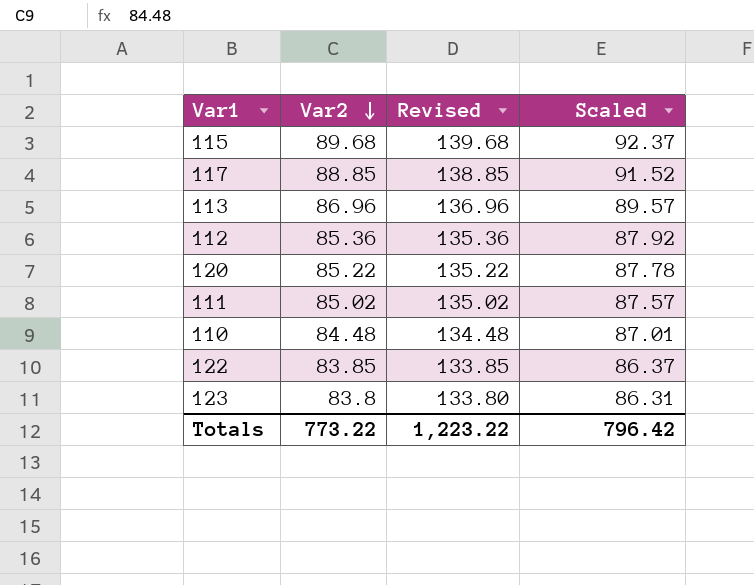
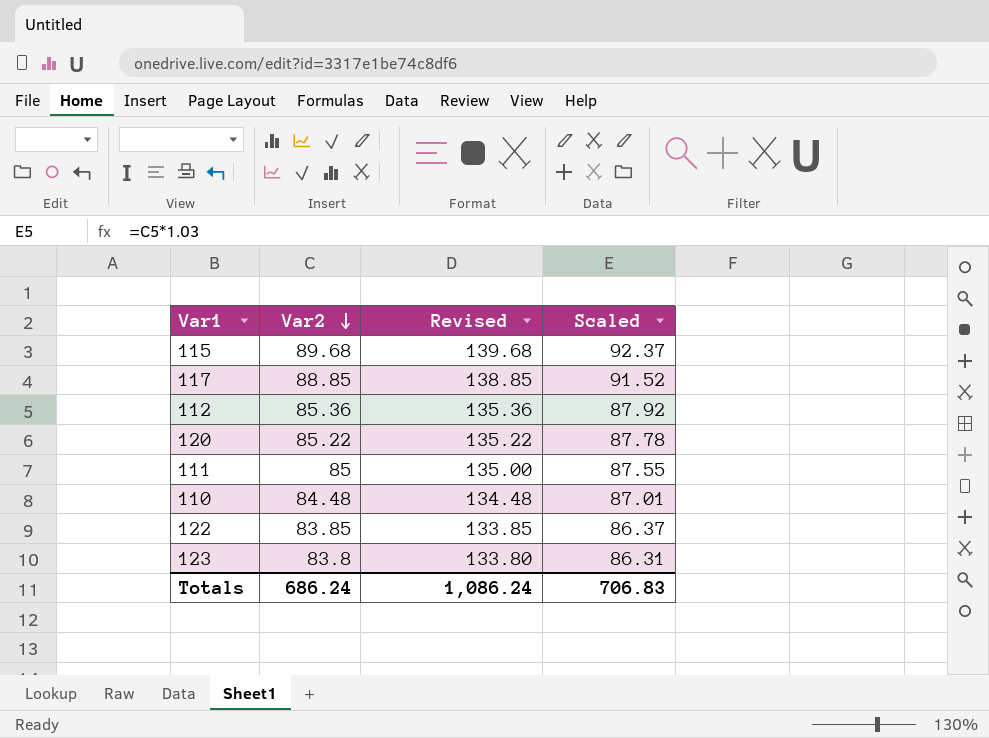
row 113: 86.96 | 136.96 | 89.57 -> none
111 | Var2: 85.02 -> 85
111 | Revised: 135.02 -> 135.00
111 | Scaled: 87.57 -> 87.55
Totals | Var2: 773.22 -> 686.24
Totals | Revised: 1,223.22 -> 1,086.24
Totals | Scaled: 796.42 -> 706.83

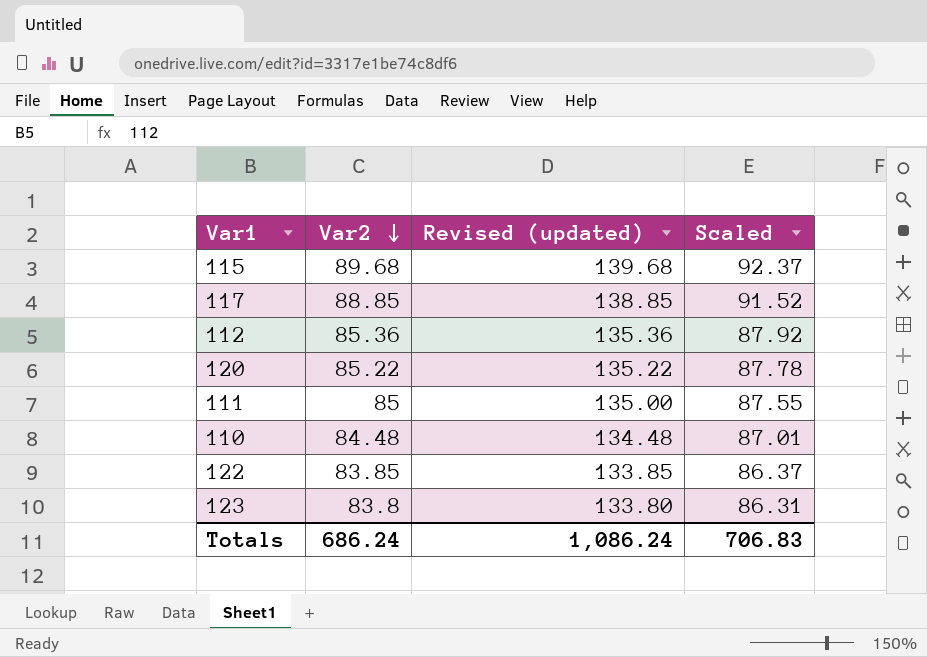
column name: Revised -> Revised (updated)

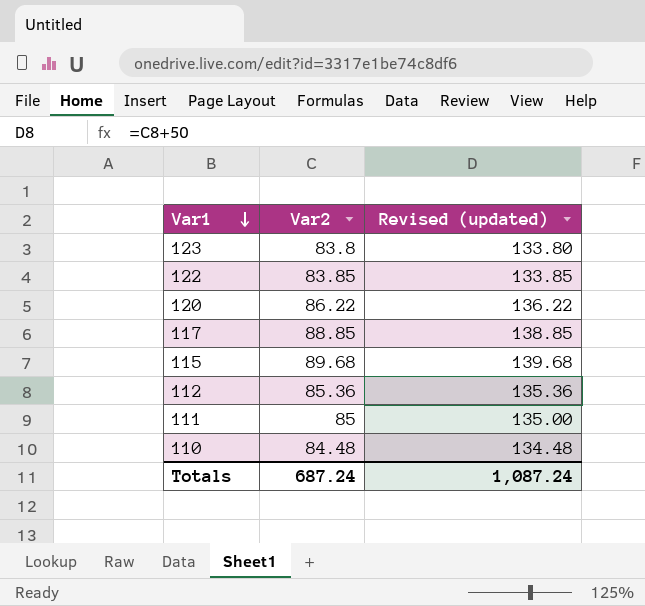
row order: Var2 descending -> Var1 descending
column Scaled | formula: [Var2] * 1.03 -> none
120 | Var2: 85.22 -> 86.22
120 | Revised (updated): 135.22 -> 136.22
Totals | Var2: 686.24 -> 687.24
Totals | Revised (updated): 1,086.24 -> 1,087.24

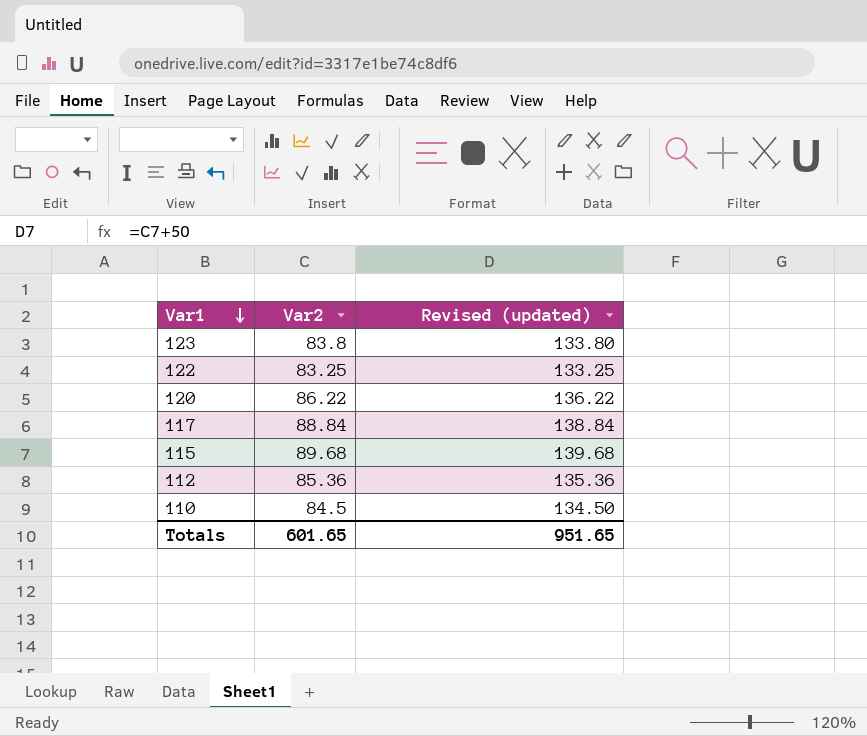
row 111: 85 | 135.00 -> none
122 | Var2: 83.85 -> 83.25
122 | Revised (updated): 133.85 -> 133.25
117 | Var2: 88.85 -> 88.84
117 | Revised (updated): 138.85 -> 138.84
110 | Var2: 84.48 -> 84.5
110 | Revised (updated): 134.48 -> 134.50
Totals | Var2: 687.24 -> 601.65
Totals | Revised (updated): 1,087.24 -> 951.65

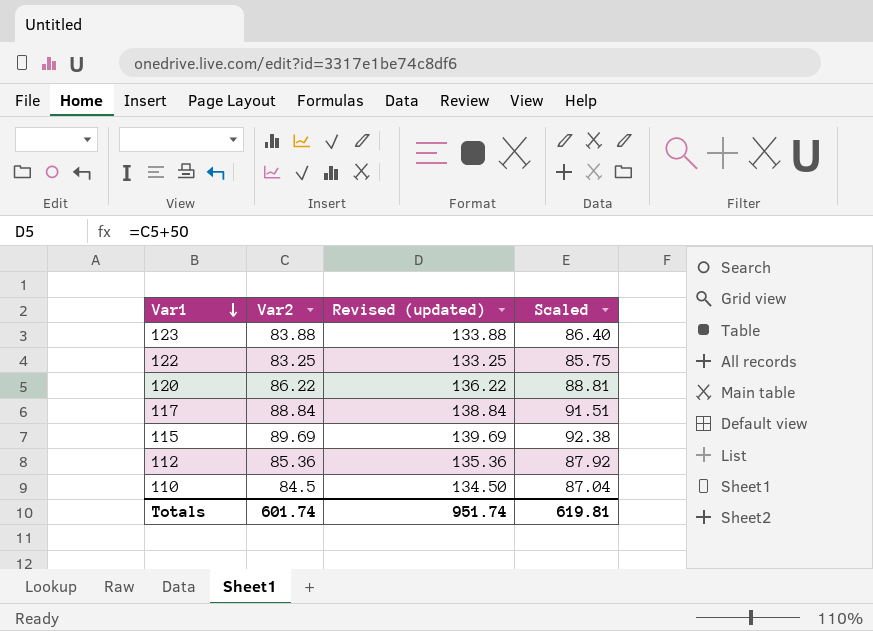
column Scaled | formula: none -> [Var2] * 1.03
123 | Var2: 83.8 -> 83.88
123 | Revised (updated): 133.80 -> 133.88
115 | Var2: 89.68 -> 89.69
115 | Revised (updated): 139.68 -> 139.69
Totals | Var2: 601.65 -> 601.74
Totals | Revised (updated): 951.65 -> 951.74

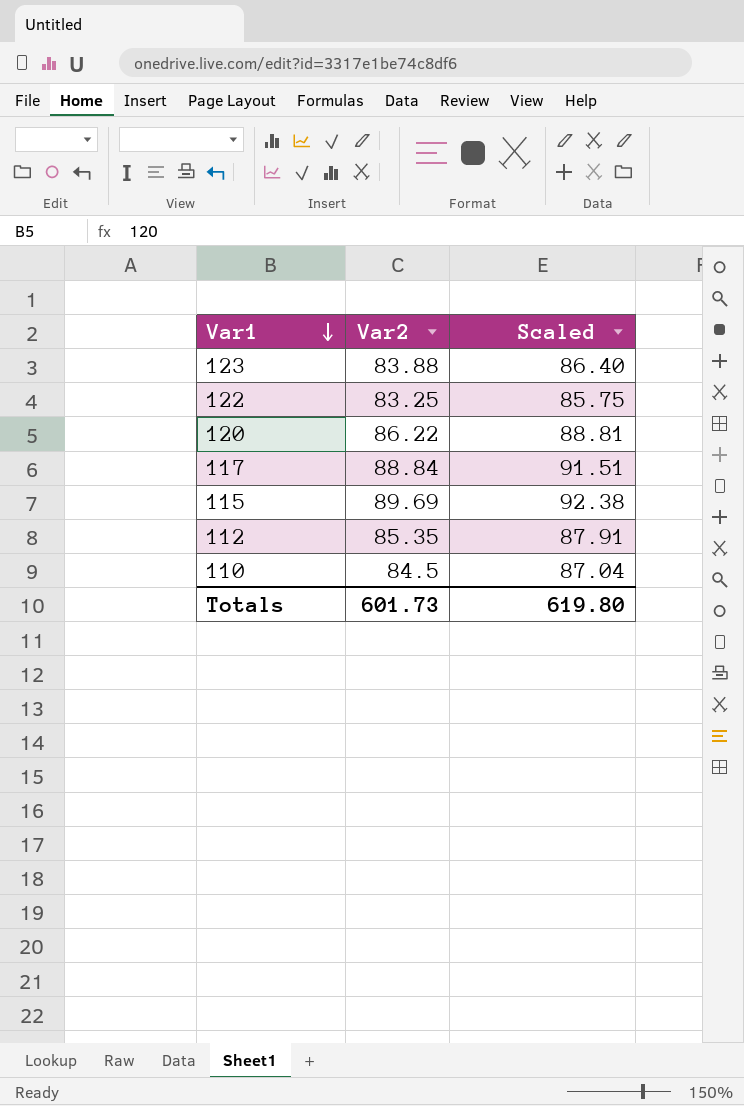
column Revised (updated) | formula: [Var2] + 50 -> none
112 | Var2: 85.36 -> 85.35
112 | Scaled: 87.92 -> 87.91
Totals | Var2: 601.74 -> 601.73
Totals | Scaled: 619.81 -> 619.80

